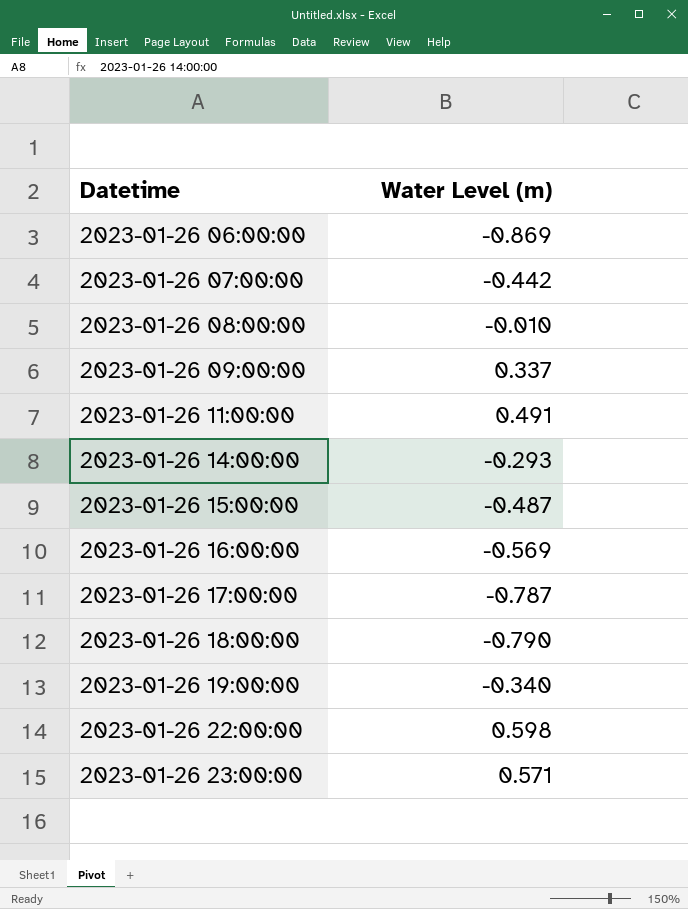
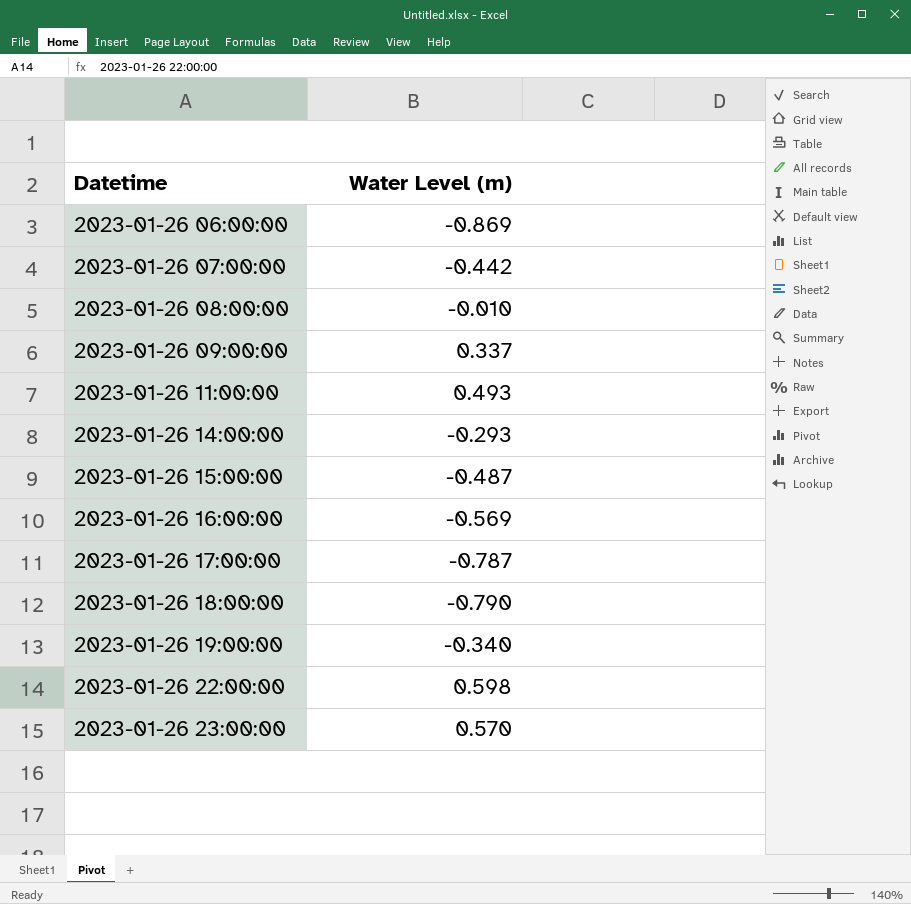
2023-01-26 11:00:00 | Water Level (m): 0.491 -> 0.493
2023-01-26 23:00:00 | Water Level (m): 0.571 -> 0.570

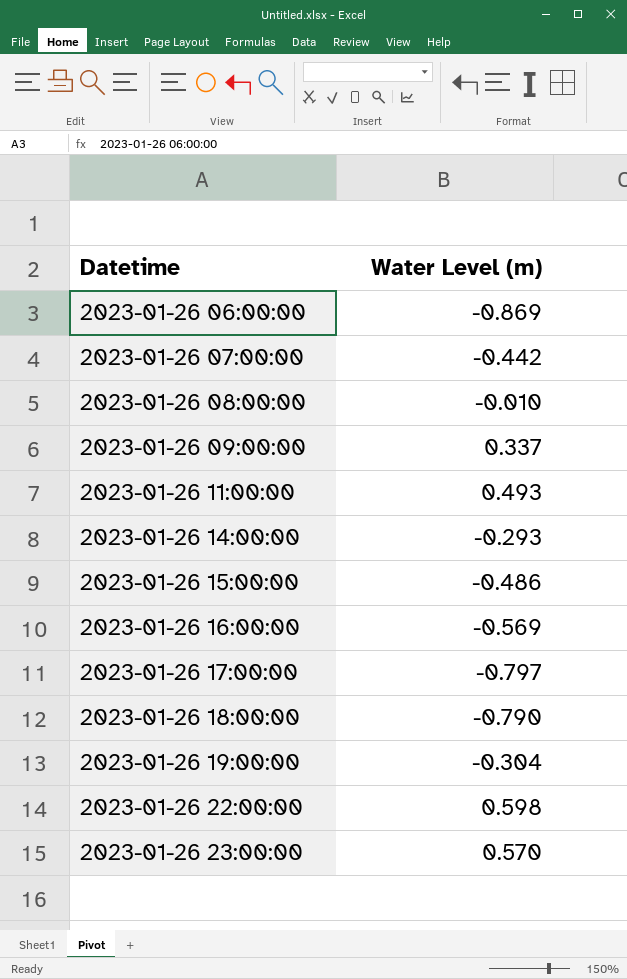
2023-01-26 15:00:00 | Water Level (m): -0.487 -> -0.486
2023-01-26 17:00:00 | Water Level (m): -0.787 -> -0.797
2023-01-26 19:00:00 | Water Level (m): -0.340 -> -0.304

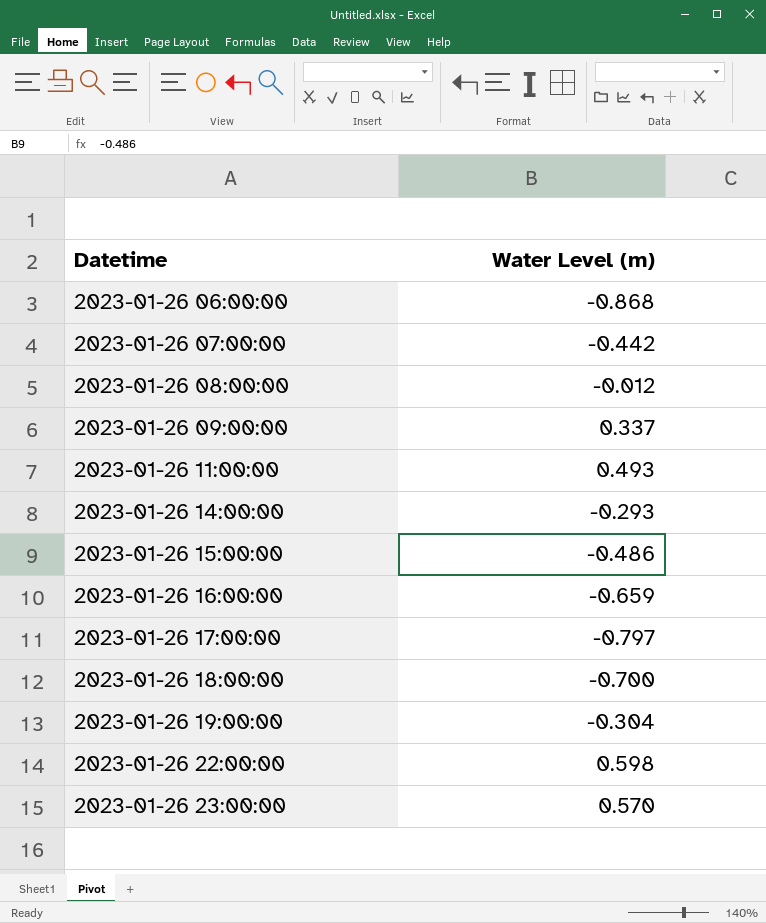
2023-01-26 06:00:00 | Water Level (m): -0.869 -> -0.868
2023-01-26 08:00:00 | Water Level (m): -0.010 -> -0.012
2023-01-26 16:00:00 | Water Level (m): -0.569 -> -0.659
2023-01-26 18:00:00 | Water Level (m): -0.790 -> -0.700

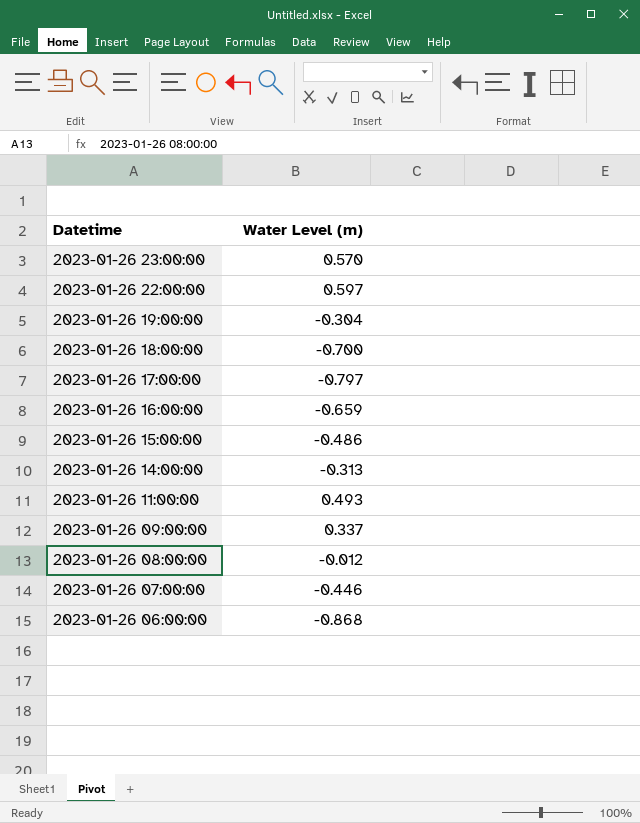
row order: Datetime ascending -> Datetime descending
2023-01-26 22:00:00 | Water Level (m): 0.598 -> 0.597
2023-01-26 14:00:00 | Water Level (m): -0.293 -> -0.313
2023-01-26 07:00:00 | Water Level (m): -0.442 -> -0.446

